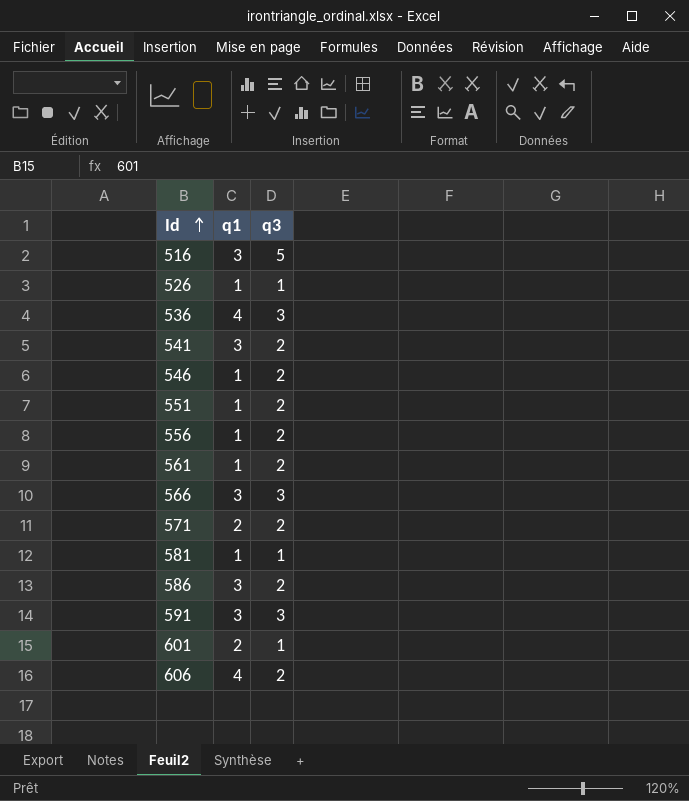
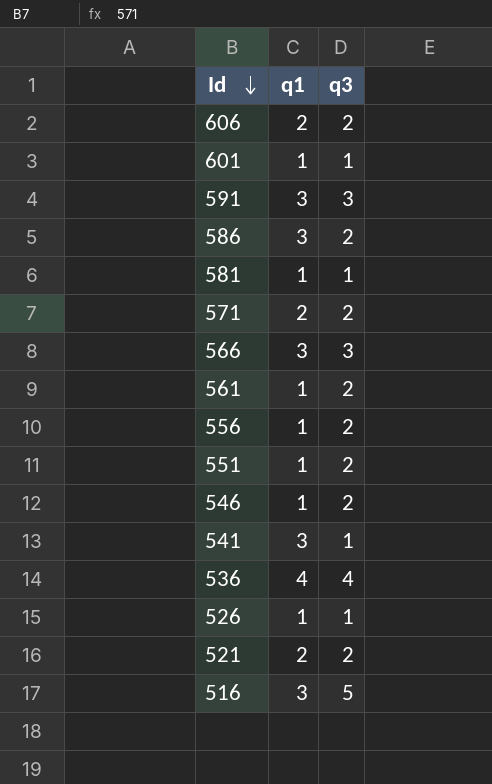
row order: Id ascending -> Id descending
606 | q1: 4 -> 2
601 | q1: 2 -> 1
541 | q3: 2 -> 1
536 | q3: 3 -> 4
row 521: none -> 2 | 2

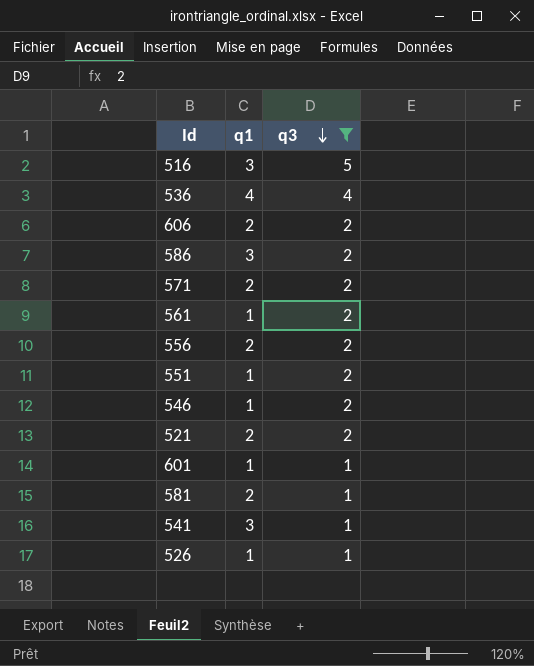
filter: none -> q3 != 3
row order: Id descending -> q3 descending
556 | q1: 1 -> 2
581 | q1: 1 -> 2

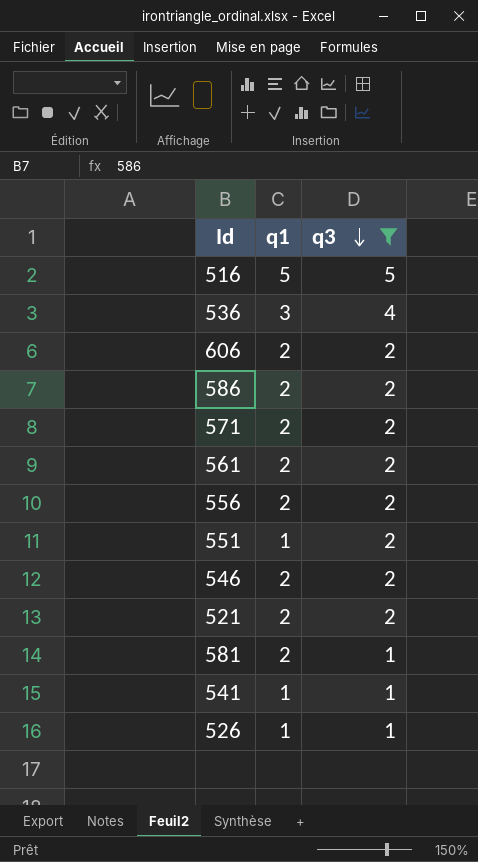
row 601: 1 | 1 -> none
516 | q1: 3 -> 5
536 | q1: 4 -> 3
586 | q1: 3 -> 2
561 | q1: 1 -> 2
546 | q1: 1 -> 2
541 | q1: 3 -> 1

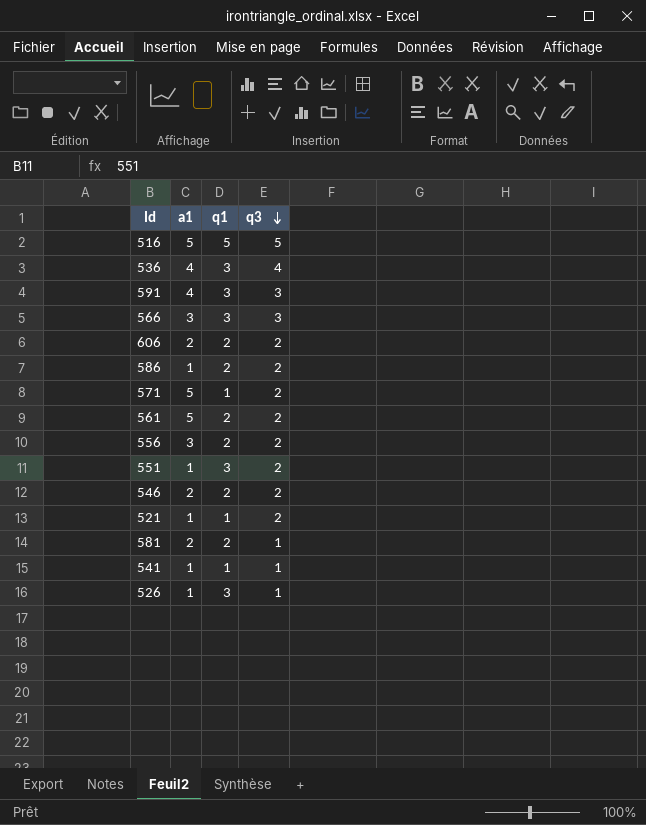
filter: q3 != 3 -> none
column a1 | position: none -> 2
571 | q1: 2 -> 1
551 | q1: 1 -> 3
521 | q1: 2 -> 1
526 | q1: 1 -> 3

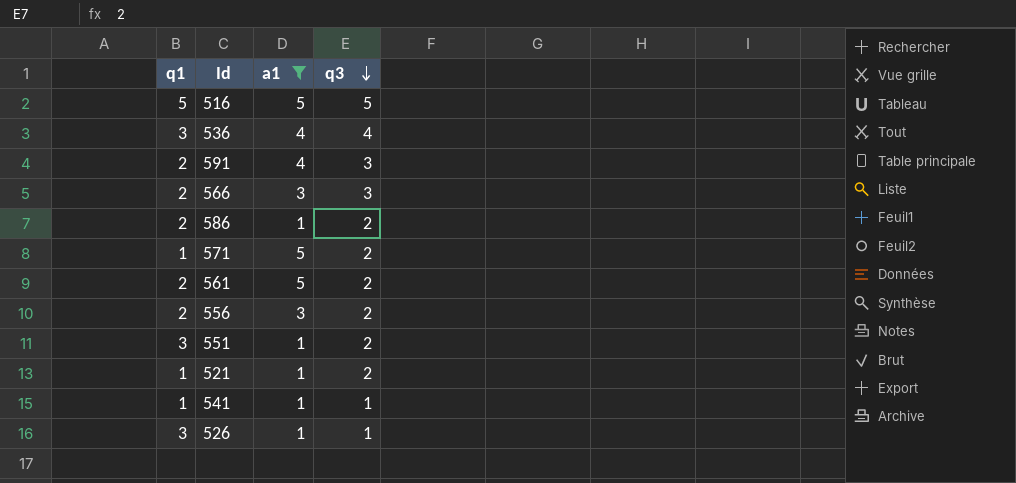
filter: none -> a1 != 2
column q1 | position: 3 -> 1
591 | q1: 3 -> 2
566 | q1: 3 -> 2

